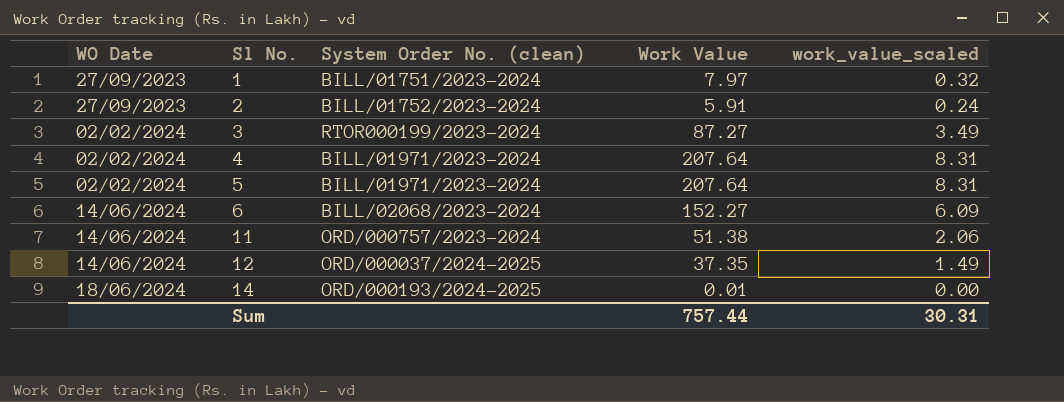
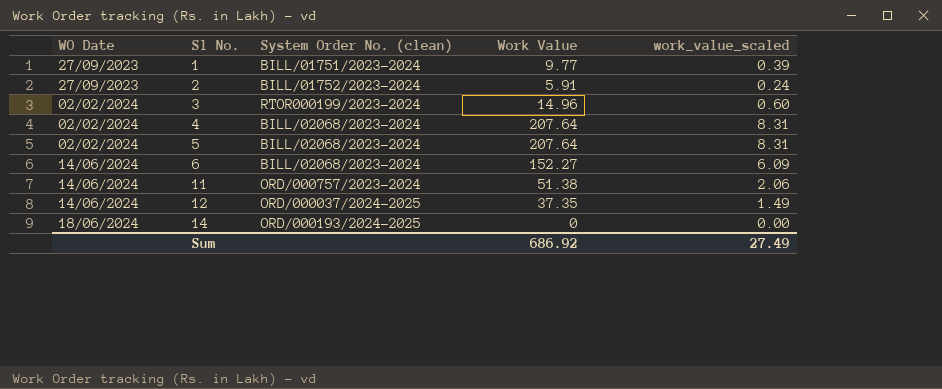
1 | Work Value: 7.97 -> 9.77
1 | work_value_scaled: 0.32 -> 0.39
3 | Work Value: 87.27 -> 14.96
3 | work_value_scaled: 3.49 -> 0.60
4 | System Order No. (clean): BILL/01971/2023-2024 -> BILL/02068/2023-2024
5 | System Order No. (clean): BILL/01971/2023-2024 -> BILL/02068/2023-2024
14 | Work Value: 0.01 -> 0
Sum | Work Value: 757.44 -> 686.92
Sum | work_value_scaled: 30.31 -> 27.49

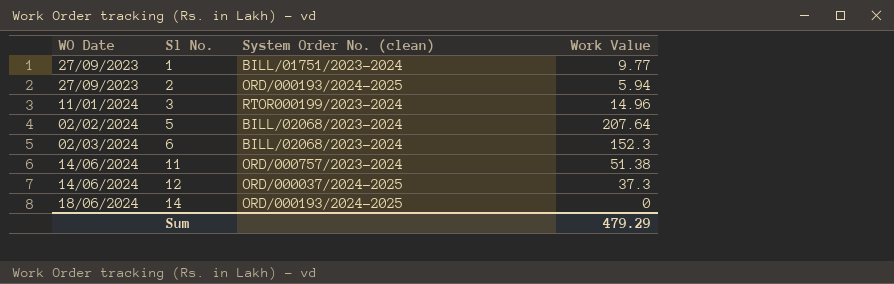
column work_value_scaled | formula: [Work Value] * 0.04 -> none
row 4: 02/02/2024 | BILL/02068/2023-2024 | 207.64 | 8.31 -> none
2 | System Order No. (clean): BILL/01752/2023-2024 -> ORD/000193/2024-2025
2 | Work Value: 5.91 -> 5.94
3 | WO Date: 02/02/2024 -> 11/01/2024
6 | WO Date: 14/06/2024 -> 02/03/2024
6 | Work Value: 152.27 -> 152.3
12 | Work Value: 37.35 -> 37.3
Sum | Work Value: 686.92 -> 479.29

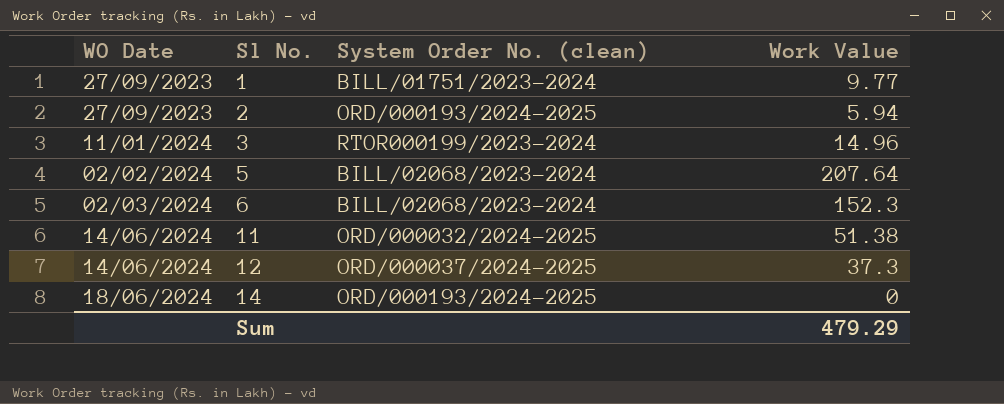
11 | System Order No. (clean): ORD/000757/2023-2024 -> ORD/000032/2024-2025

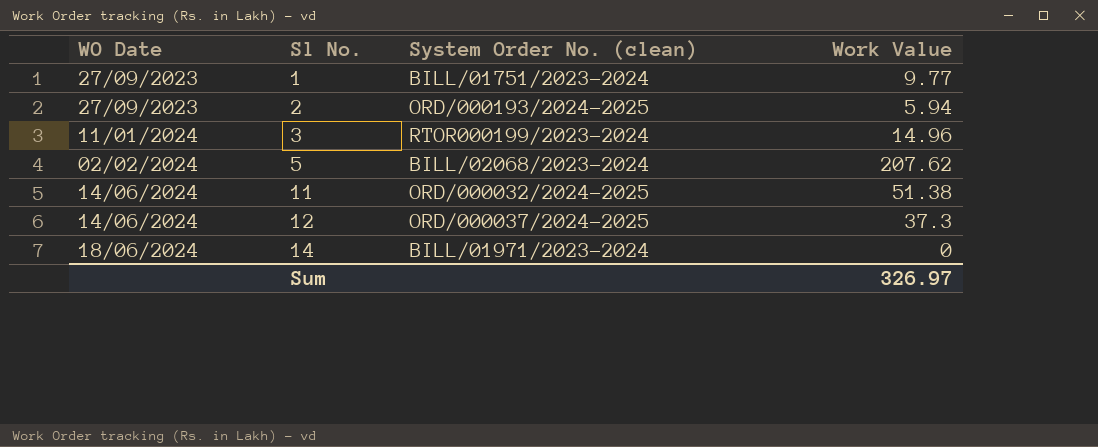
row 6: 02/03/2024 | BILL/02068/2023-2024 | 152.3 -> none
5 | Work Value: 207.64 -> 207.62
14 | System Order No. (clean): ORD/000193/2024-2025 -> BILL/01971/2023-2024
Sum | Work Value: 479.29 -> 326.97

